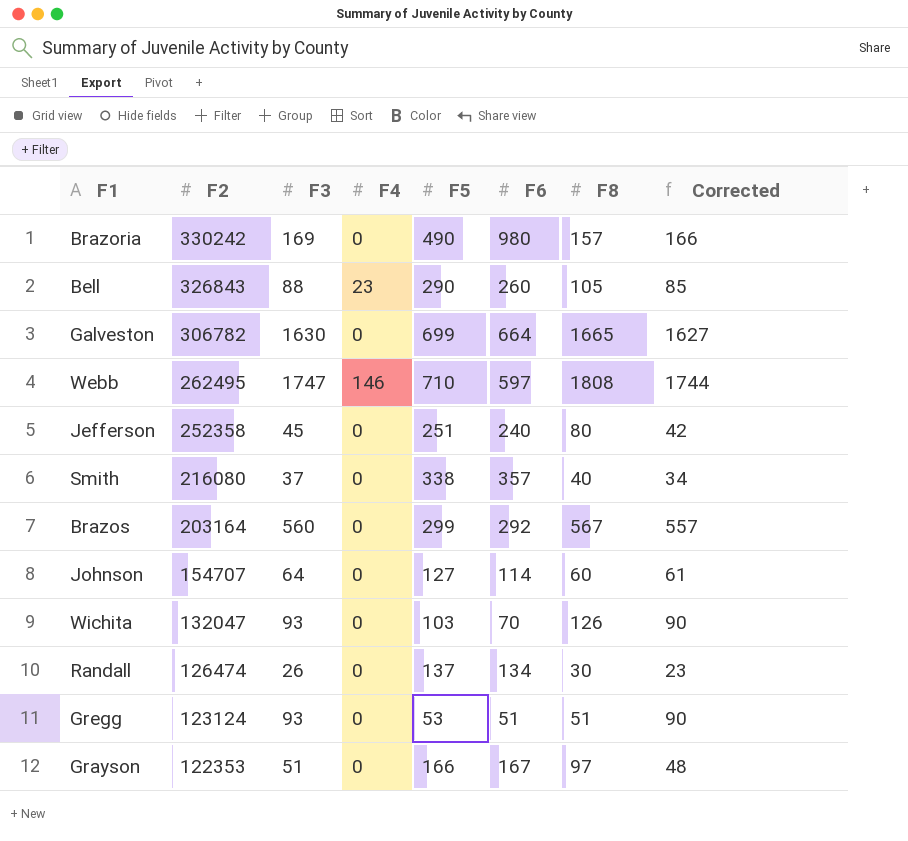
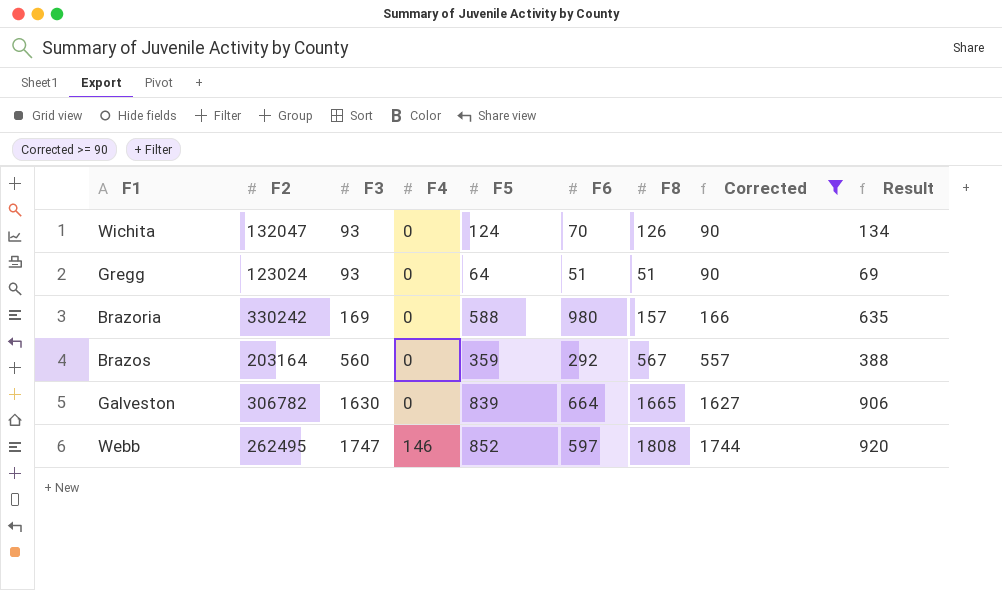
filter: none -> Corrected >= 90
row order: F2 descending -> F3 ascending
column Result | formula: none -> [F5] * 1.08
Wichita | F5: 103 -> 124
Gregg | F2: 123124 -> 123024
Gregg | F5: 53 -> 64
Brazoria | F5: 490 -> 588
Brazos | F5: 299 -> 359
Galveston | F5: 699 -> 839
Webb | F5: 710 -> 852

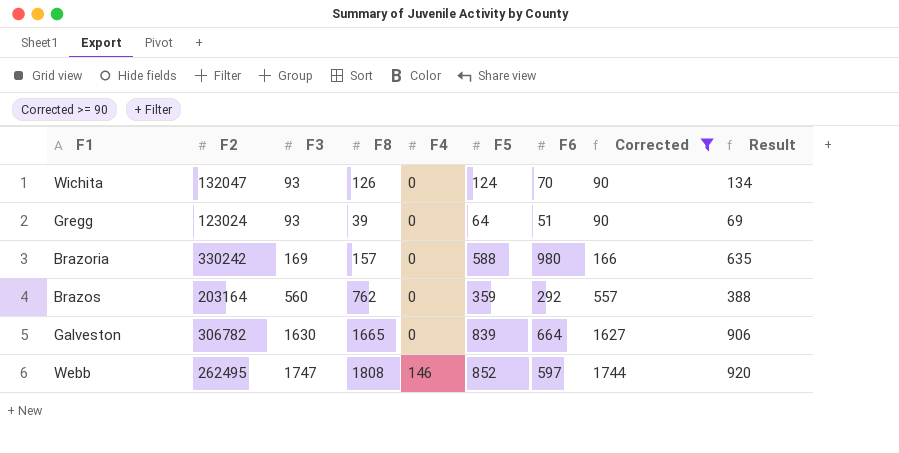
column F8 | position: 7 -> 4
Gregg | F8: 51 -> 39
Brazos | F8: 567 -> 762

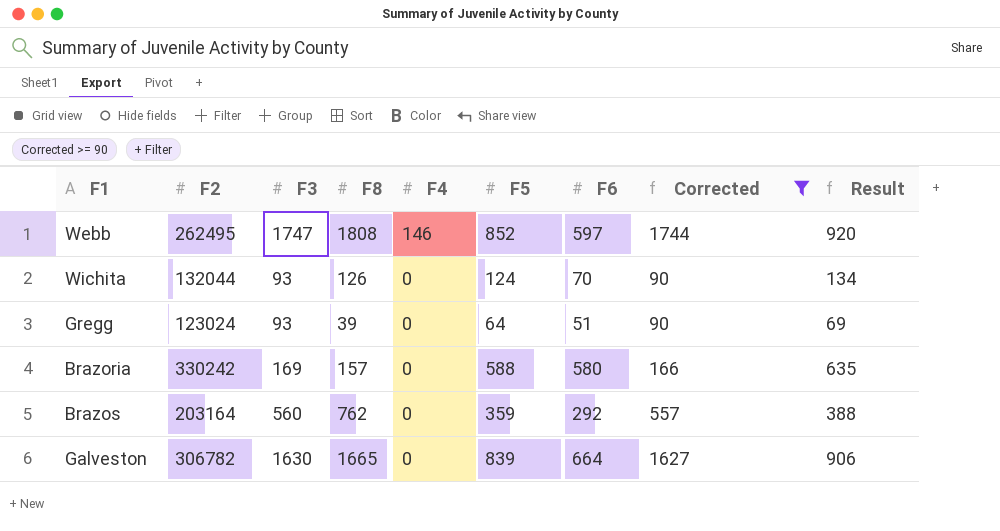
row order: F3 ascending -> F4 descending
Wichita | F2: 132047 -> 132044
Brazoria | F6: 980 -> 580

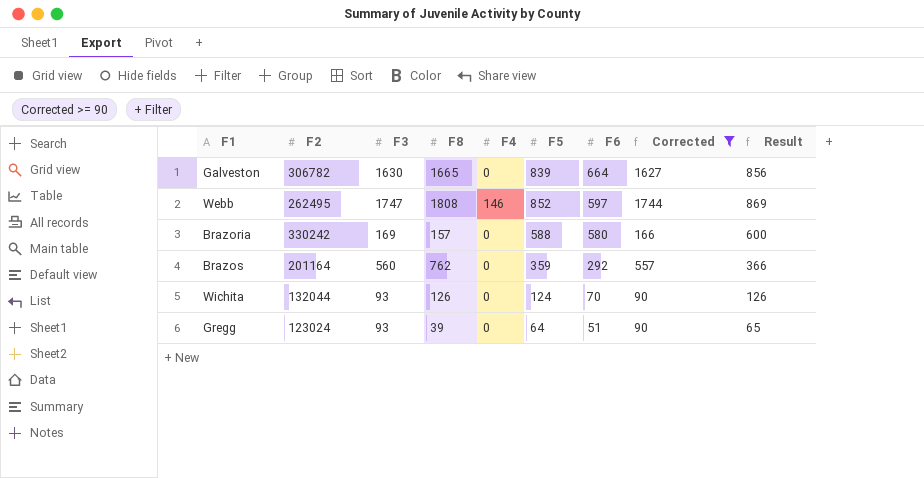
row order: F4 descending -> F6 descending
column Result | formula: [F5] * 1.08 -> [F5] * 1.02
Brazos | F2: 203164 -> 201164

